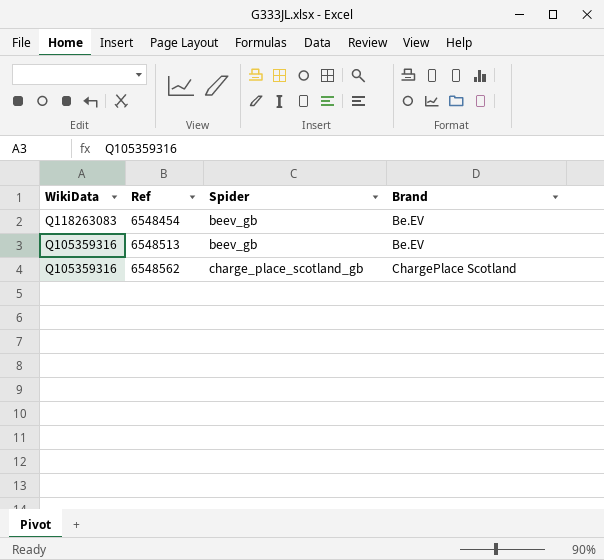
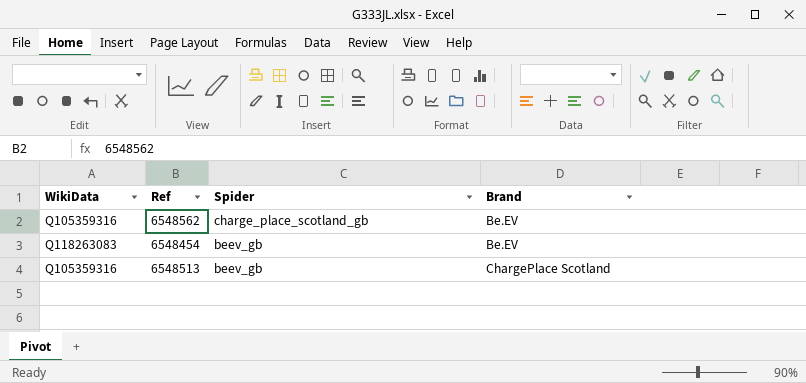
row order: WikiData descending -> Spider descending
6548562 | Brand: ChargePlace Scotland -> Be.EV
6548513 | Brand: Be.EV -> ChargePlace Scotland

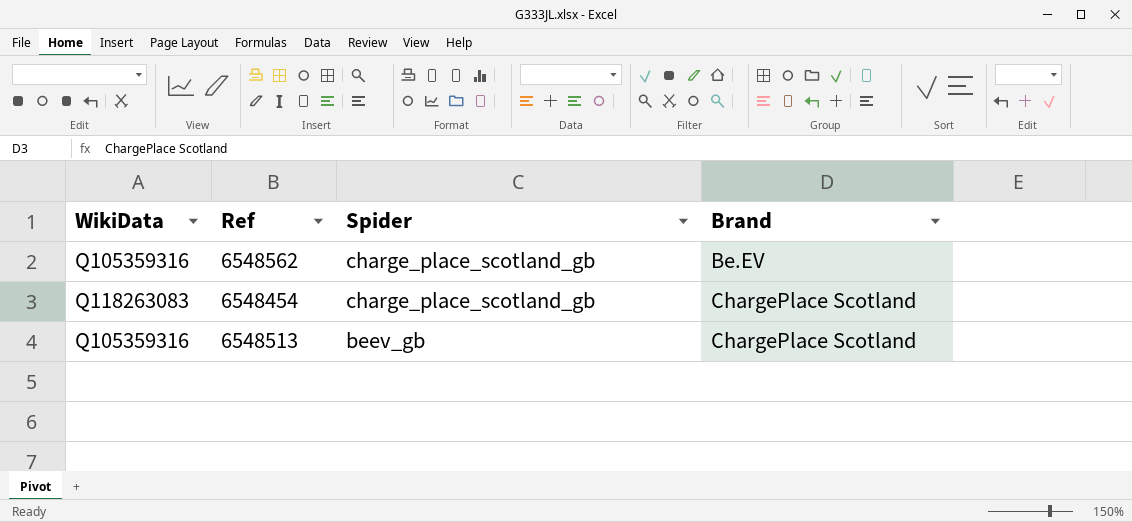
6548454 | Spider: beev_gb -> charge_place_scotland_gb
6548454 | Brand: Be.EV -> ChargePlace Scotland

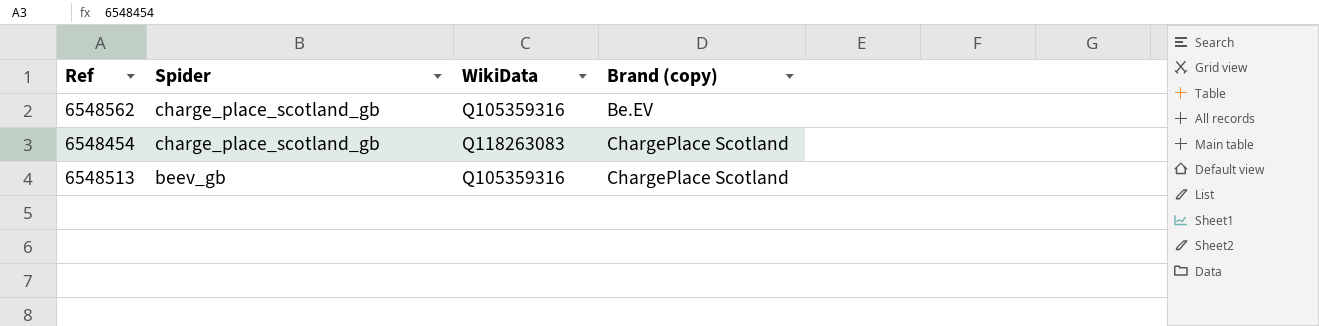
column WikiData | position: 1 -> 3
column name: Brand -> Brand (copy)

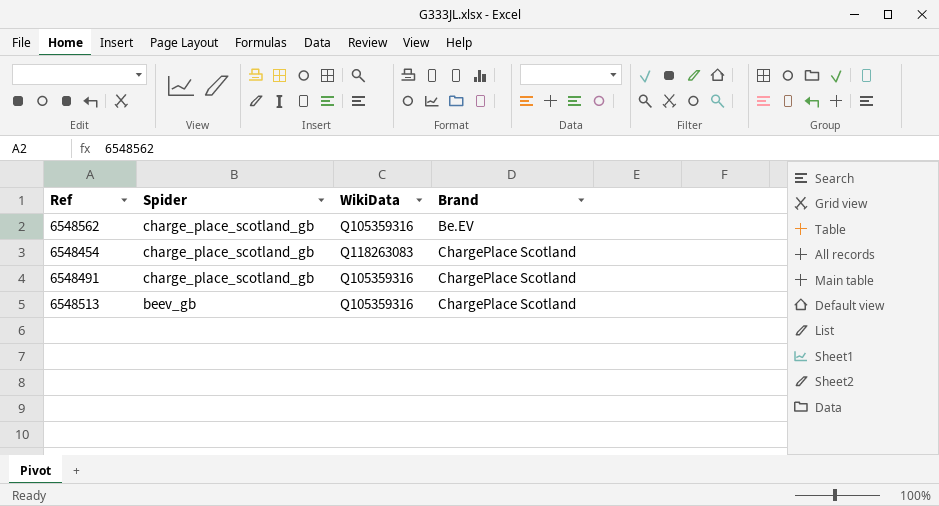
column name: Brand (copy) -> Brand
row 6548491: none -> charge_place_scotland_gb | Q105359316 | ChargePlace Scotland

